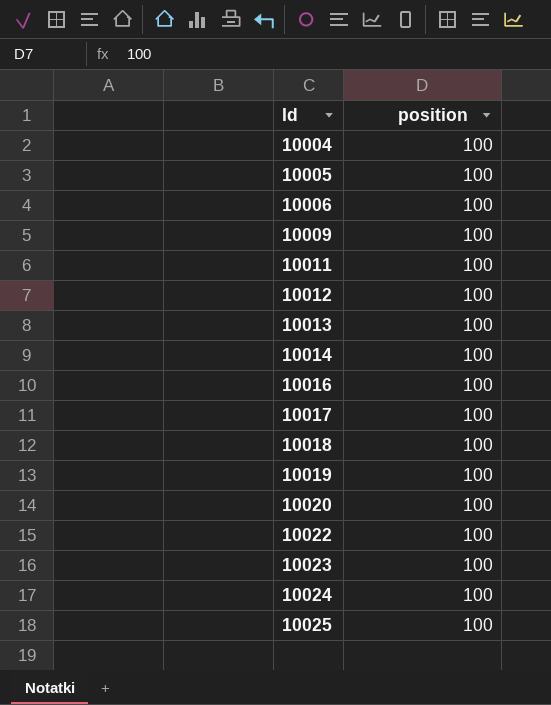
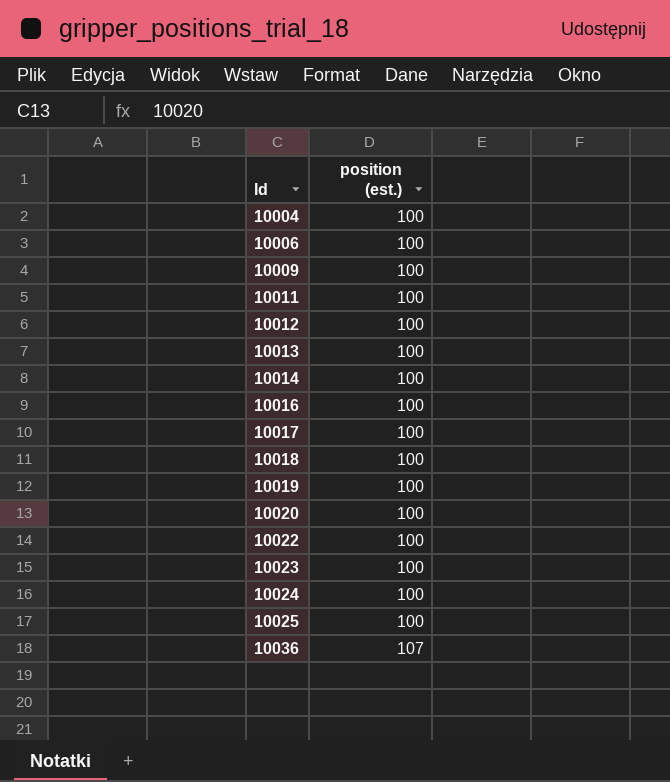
column name: position -> position (est.)
row 10005: 100 -> none
row 10036: none -> 107

